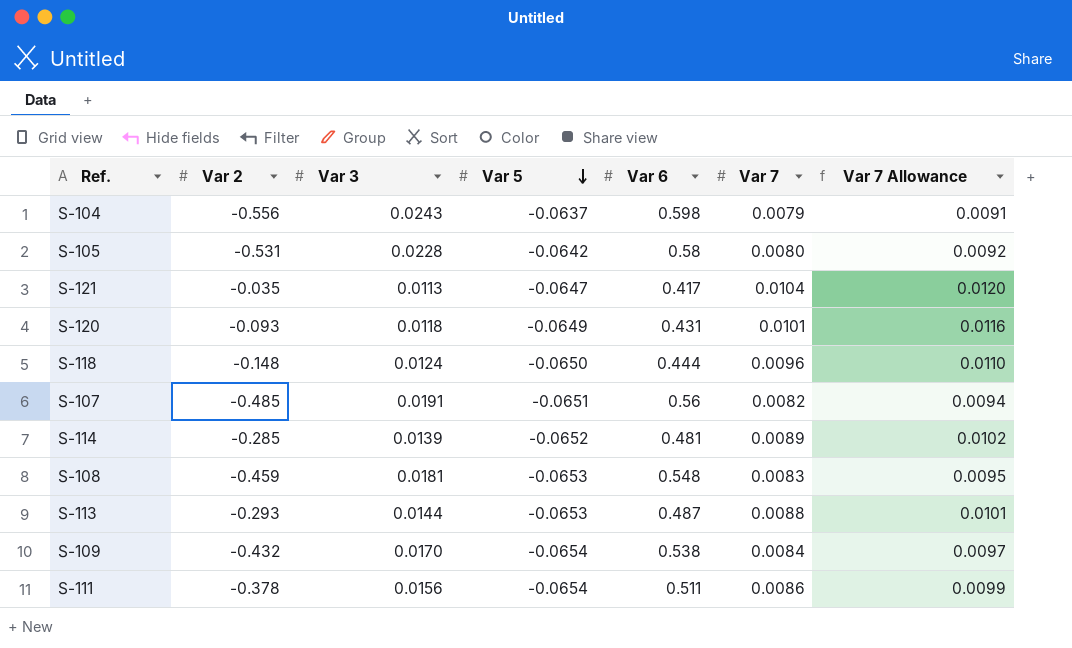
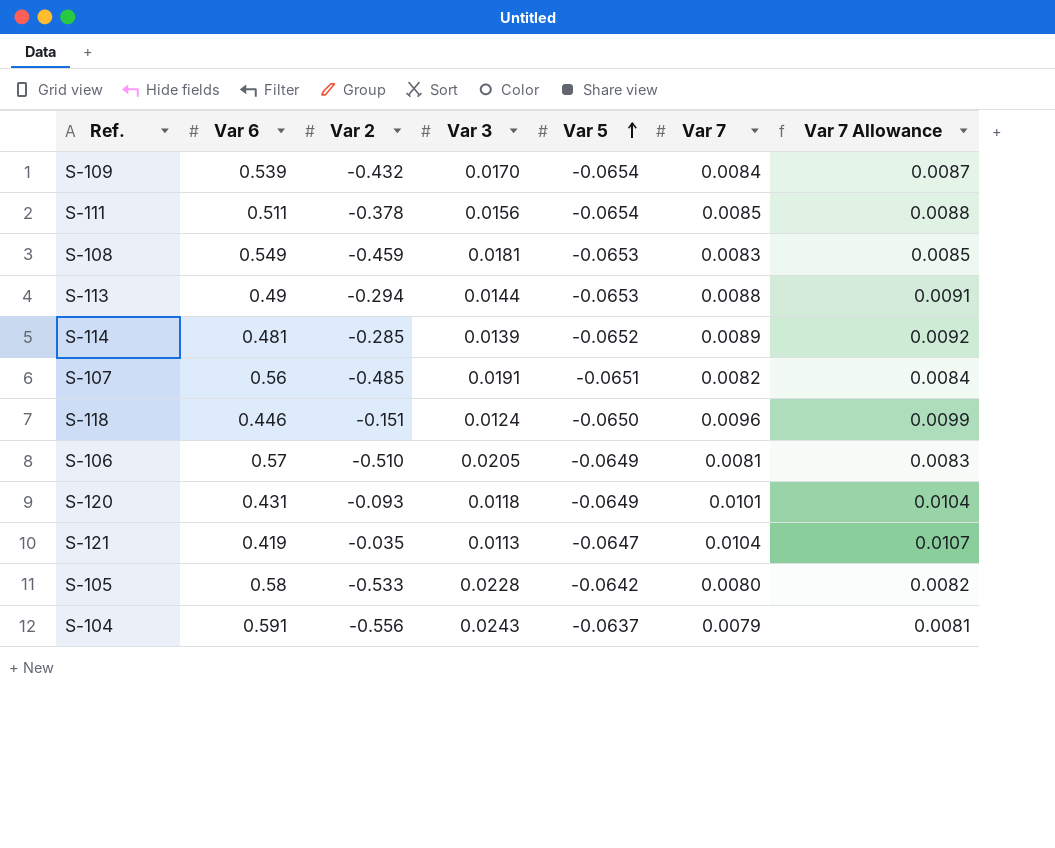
row order: Var 5 descending -> Var 5 ascending
column Var 6 | position: 5 -> 2
column Var 7 Allowance | formula: [Var 7] * 1.15 -> [Var 7] * 1.03
S-109 | Var 6: 0.538 -> 0.539
S-111 | Var 7: 0.0086 -> 0.0085
S-108 | Var 6: 0.548 -> 0.549
S-113 | Var 6: 0.487 -> 0.49
S-113 | Var 2: -0.293 -> -0.294
S-118 | Var 6: 0.444 -> 0.446
S-118 | Var 2: -0.148 -> -0.151
row S-106: none -> 0.57 | -0.510 | 0.0205 | -0.0649 | 0.0081 | 0.0083
S-121 | Var 6: 0.417 -> 0.419
S-105 | Var 2: -0.531 -> -0.533
S-104 | Var 6: 0.598 -> 0.591

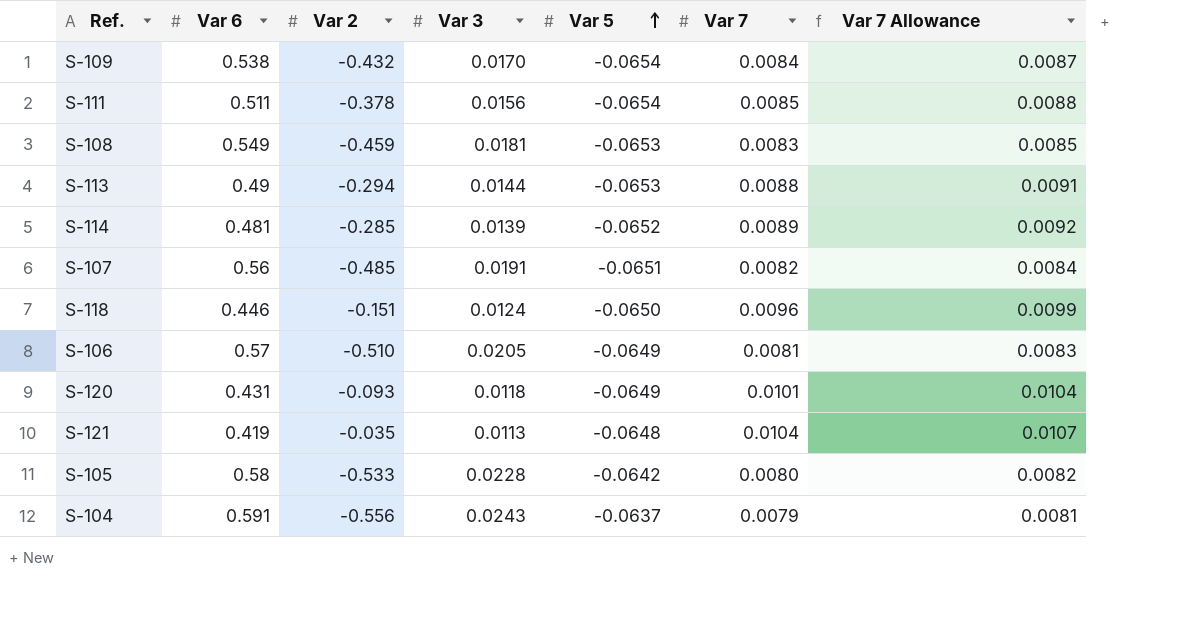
S-109 | Var 6: 0.539 -> 0.538
S-121 | Var 5: -0.0647 -> -0.0648

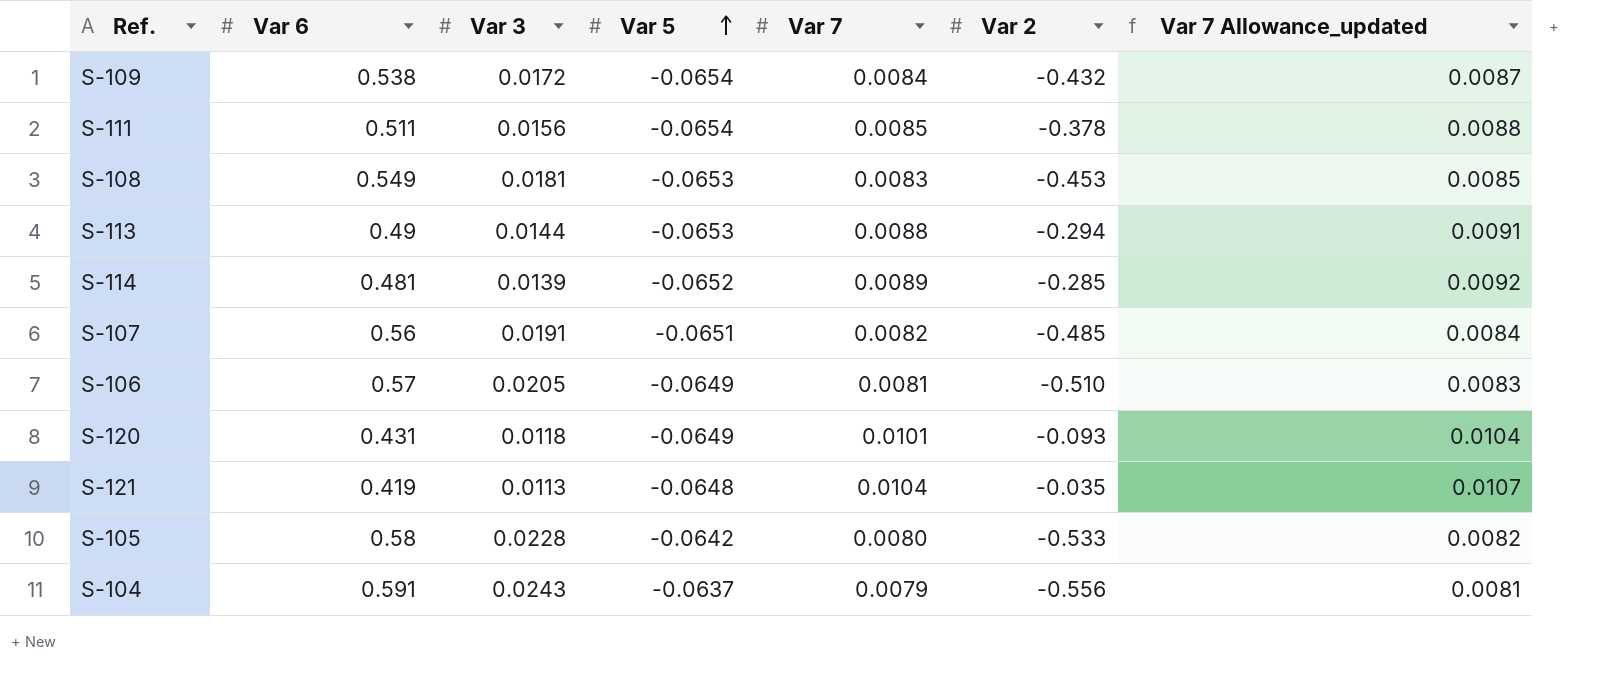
column Var 2 | position: 3 -> 6
column name: Var 7 Allowance -> Var 7 Allowance_updated
row S-118: 0.446 | -0.151 | 0.0124 | -0.0650 | 0.0096 | 0.0099 -> none
S-109 | Var 3: 0.0170 -> 0.0172
S-108 | Var 2: -0.459 -> -0.453

